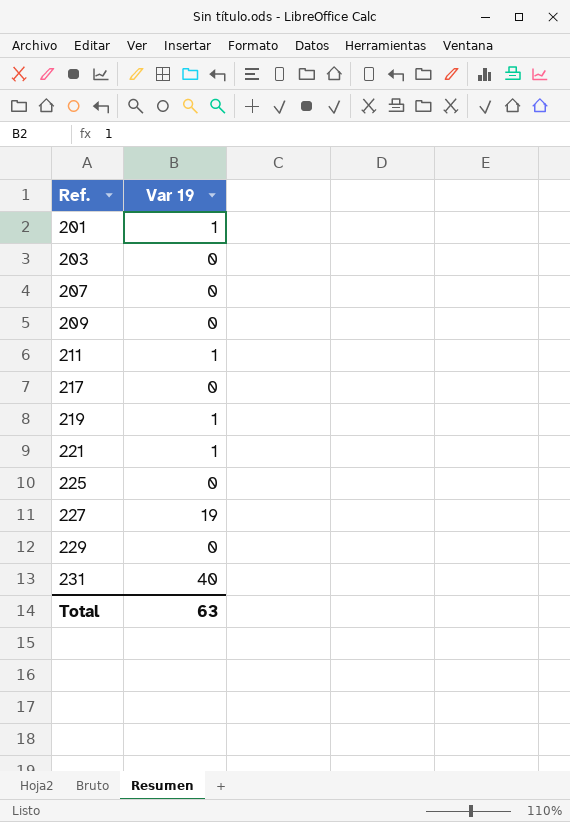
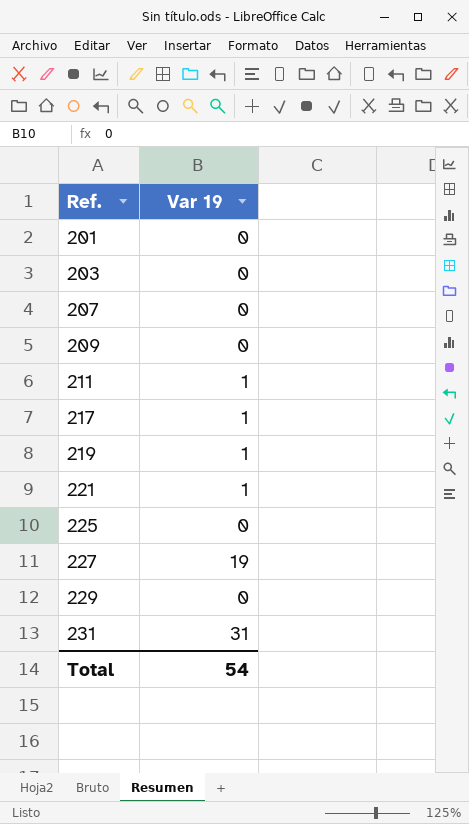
201 | Var 19: 1 -> 0
217 | Var 19: 0 -> 1
231 | Var 19: 40 -> 31
Total | Var 19: 63 -> 54

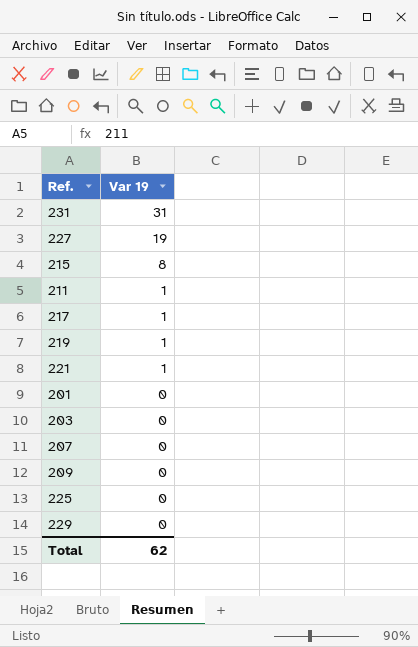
row order: Ref. ascending -> Var 19 descending
row 215: none -> 8
Total | Var 19: 54 -> 62

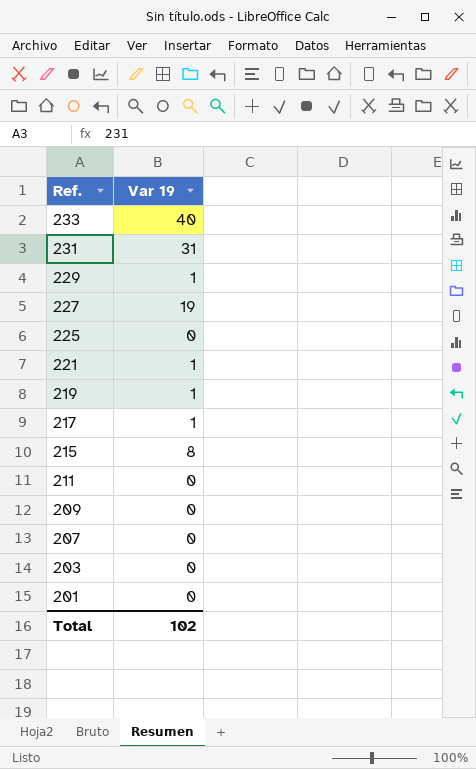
row order: Var 19 descending -> Ref. descending
row 233: none -> 40
229 | Var 19: 0 -> 1
211 | Var 19: 1 -> 0
Total | Var 19: 62 -> 102

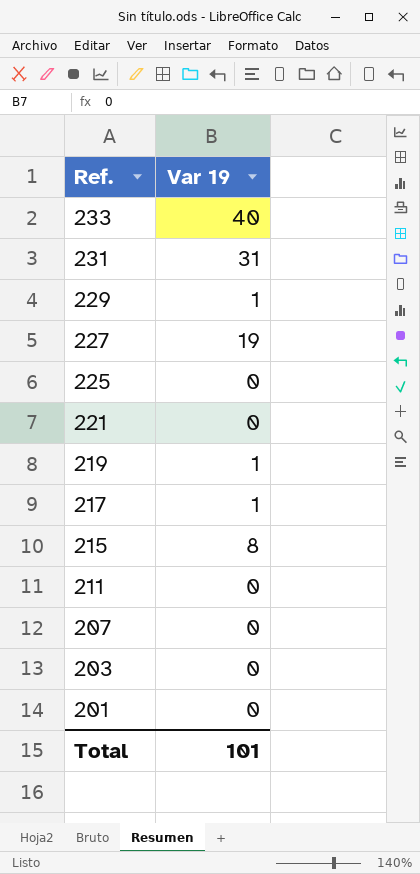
row 209: 0 -> none
221 | Var 19: 1 -> 0
Total | Var 19: 102 -> 101

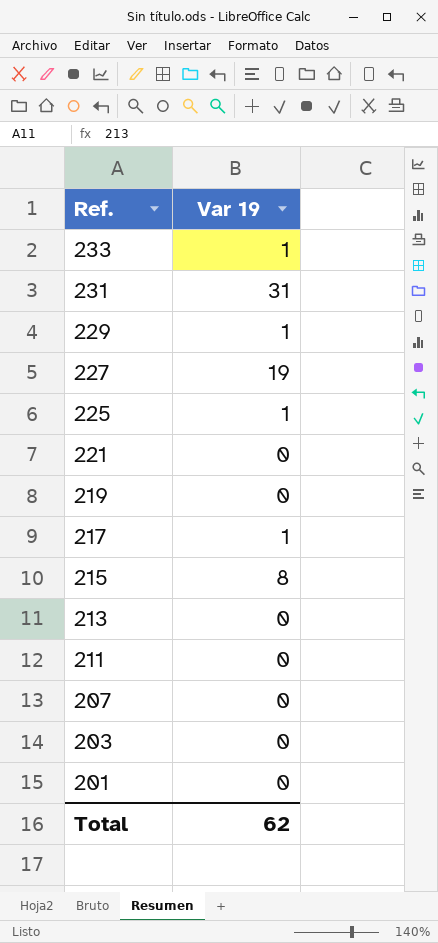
233 | Var 19: 40 -> 1
225 | Var 19: 0 -> 1
219 | Var 19: 1 -> 0
row 213: none -> 0
Total | Var 19: 101 -> 62

